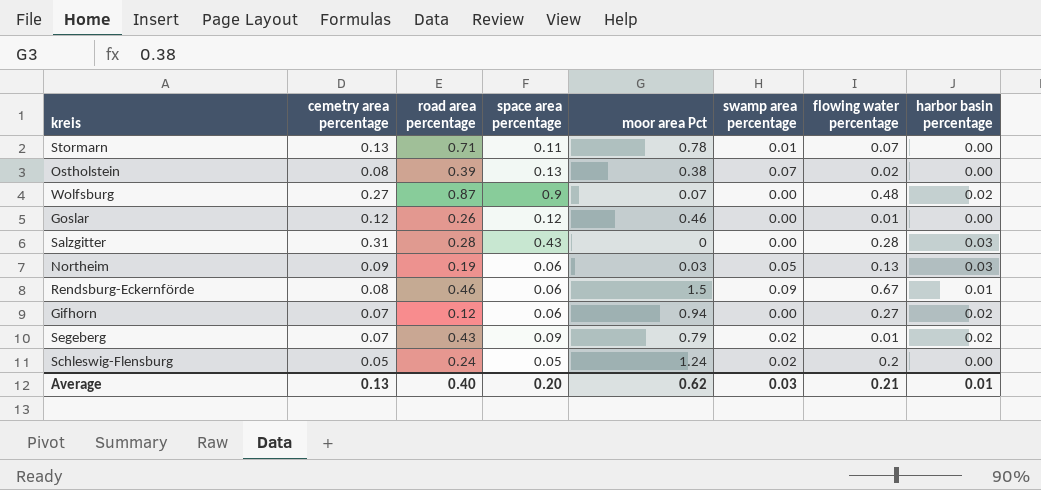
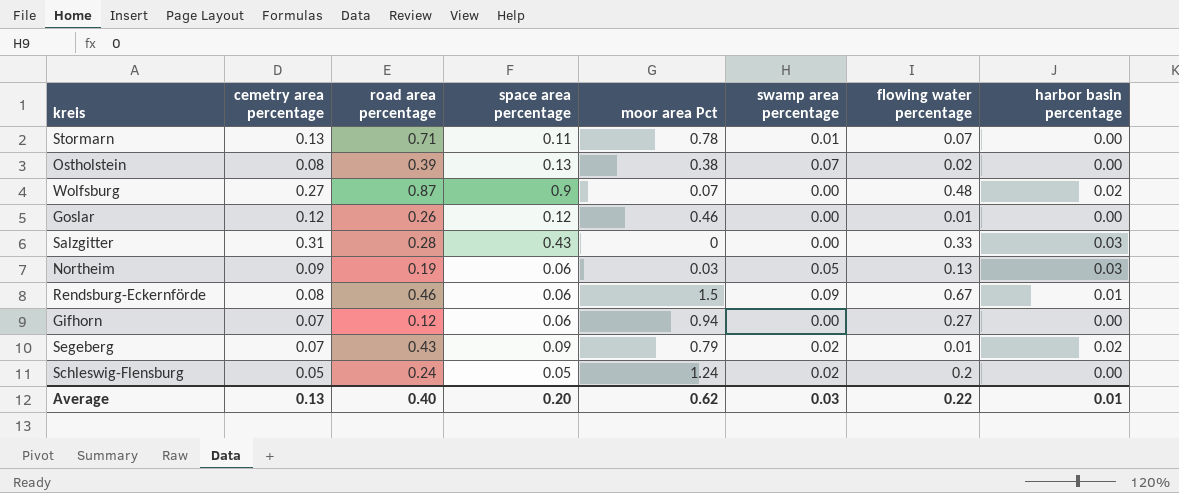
Salzgitter | flowing water percentage: 0.28 -> 0.33
Gifhorn | harbor basin percentage: 0.02 -> 0.00
Average | flowing water percentage: 0.21 -> 0.22

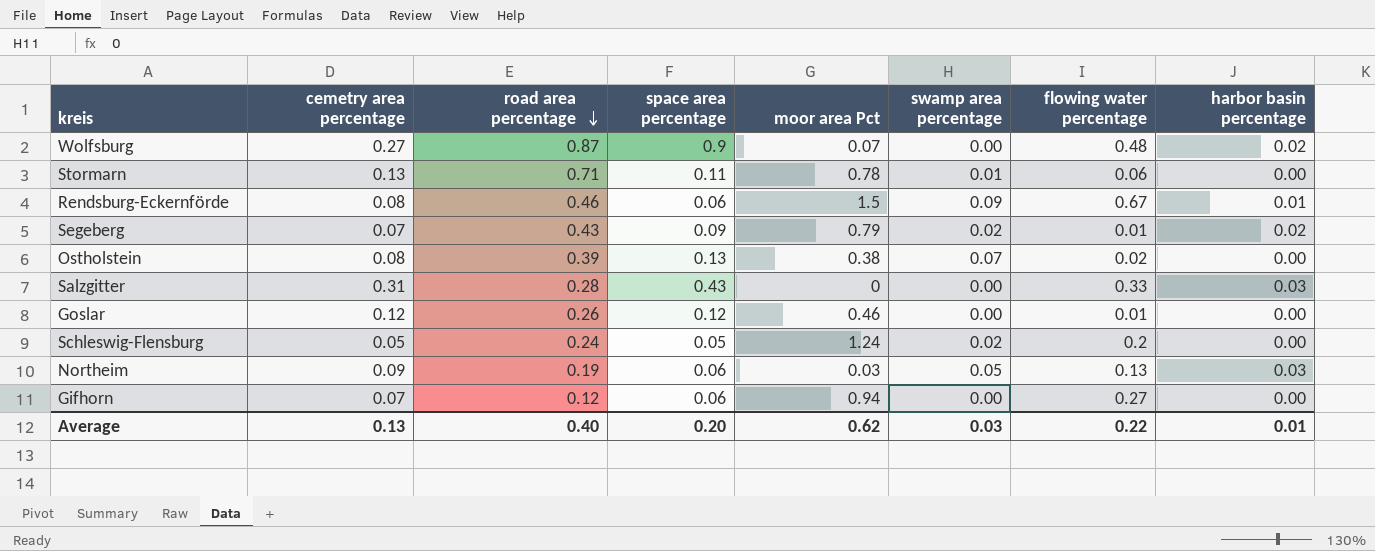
row order: none -> road area percentage descending
Stormarn | flowing water percentage: 0.07 -> 0.06

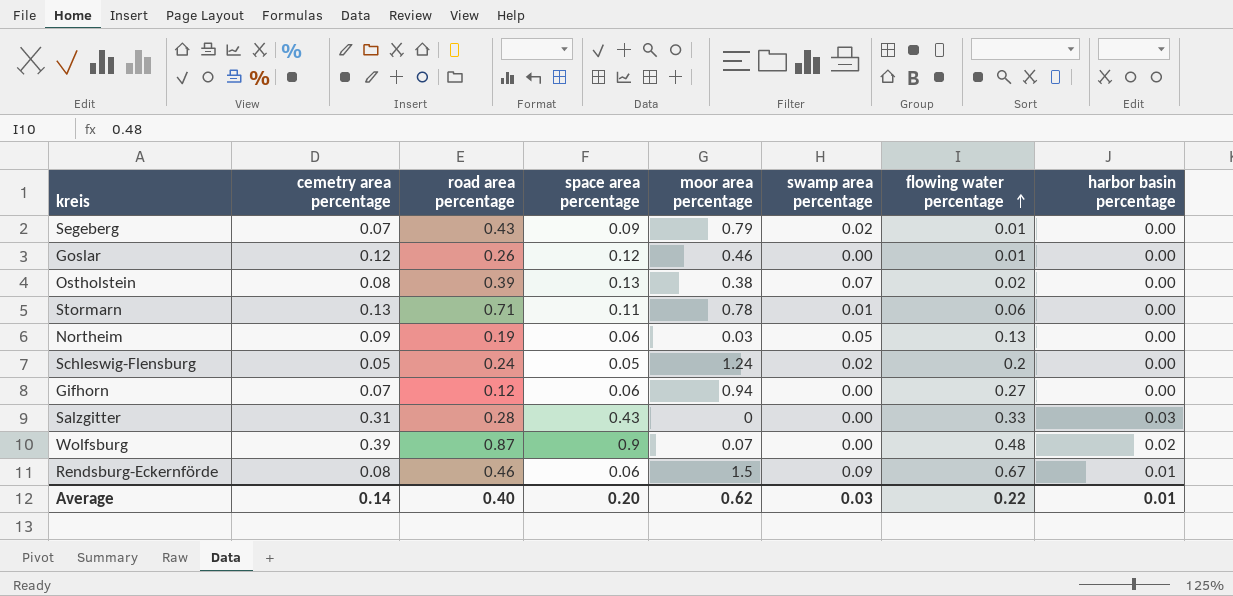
row order: road area percentage descending -> flowing water percentage ascending
column name: moor area Pct -> moor area percentage
Segeberg | harbor basin percentage: 0.02 -> 0.00
Northeim | harbor basin percentage: 0.03 -> 0.00
Wolfsburg | cemetry area percentage: 0.27 -> 0.39
Average | cemetry area percentage: 0.13 -> 0.14

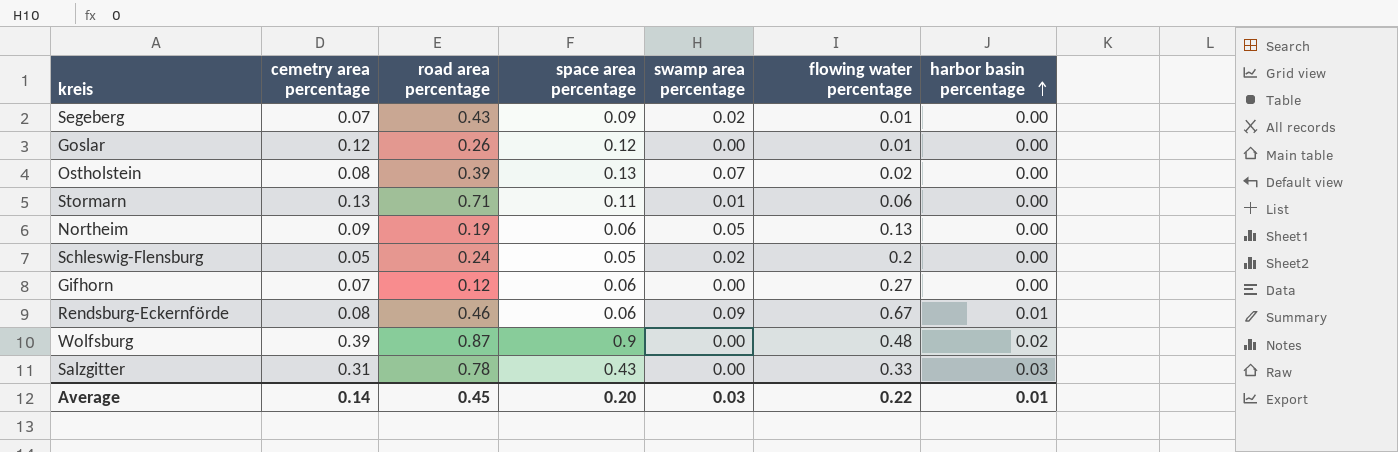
row order: flowing water percentage ascending -> harbor basin percentage ascending
column moor area percentage | position: 5 -> none
Salzgitter | road area percentage: 0.28 -> 0.78
Average | road area percentage: 0.40 -> 0.45

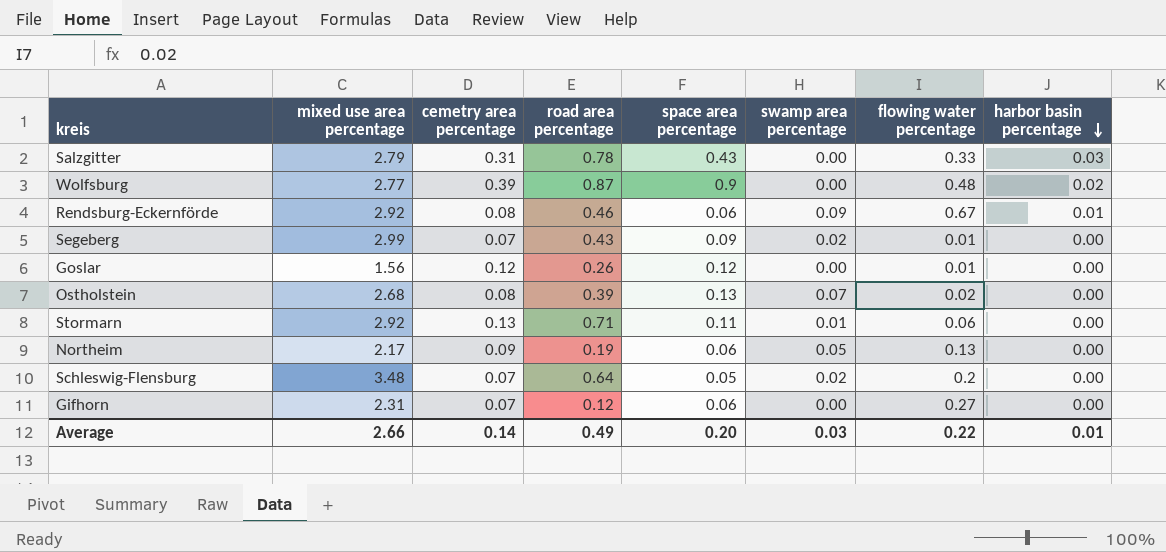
row order: harbor basin percentage ascending -> harbor basin percentage descending
column mixed use area percentage | position: none -> 2
Schleswig-Flensburg | cemetry area percentage: 0.05 -> 0.07
Schleswig-Flensburg | road area percentage: 0.24 -> 0.64
Average | road area percentage: 0.45 -> 0.49

